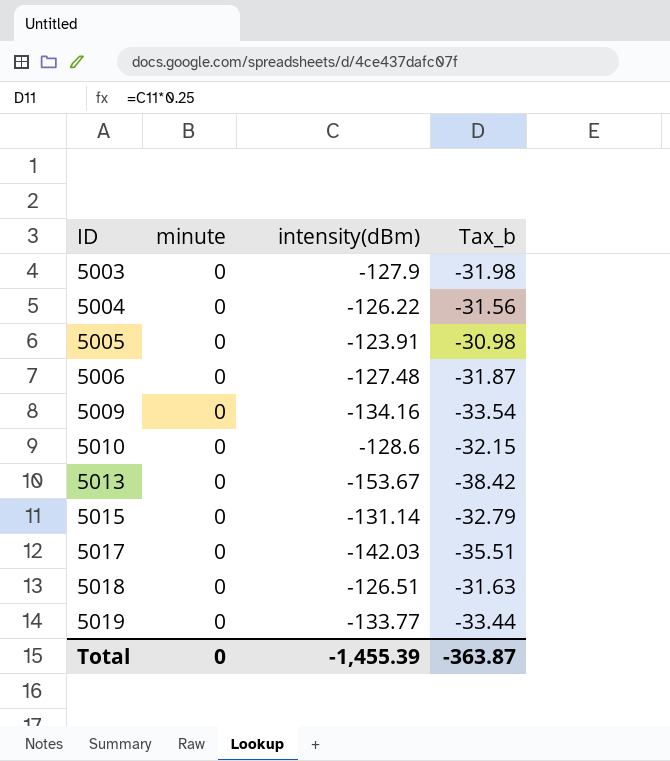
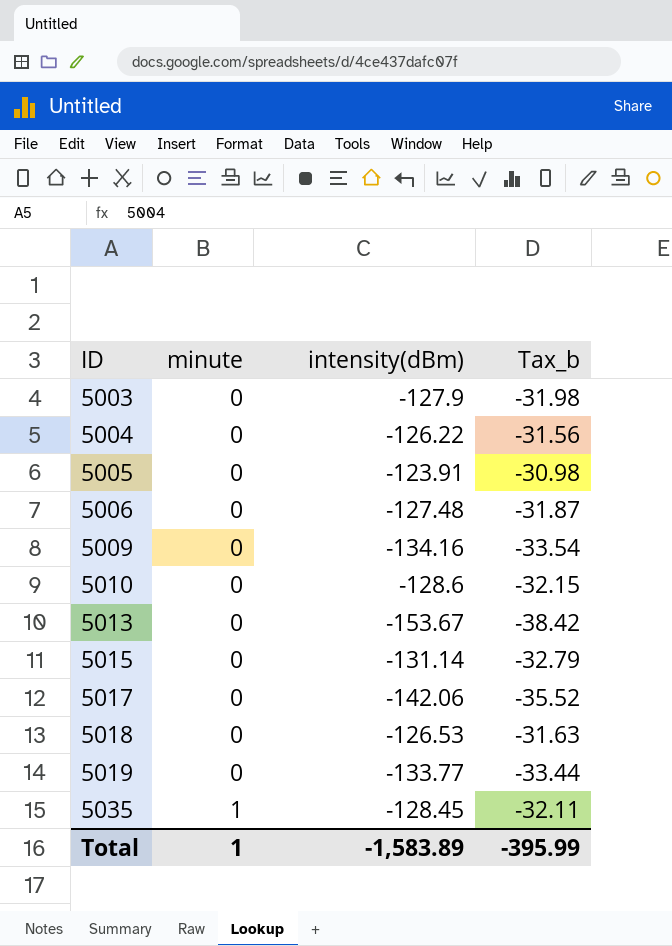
5017 | intensity(dBm): -142.03 -> -142.06
5017 | Tax_b: -35.51 -> -35.52
5018 | intensity(dBm): -126.51 -> -126.53
row 5035: none -> 1 | -128.45 | -32.11
Total | minute: 0 -> 1
Total | intensity(dBm): -1,455.39 -> -1,583.89
Total | Tax_b: -363.87 -> -395.99

